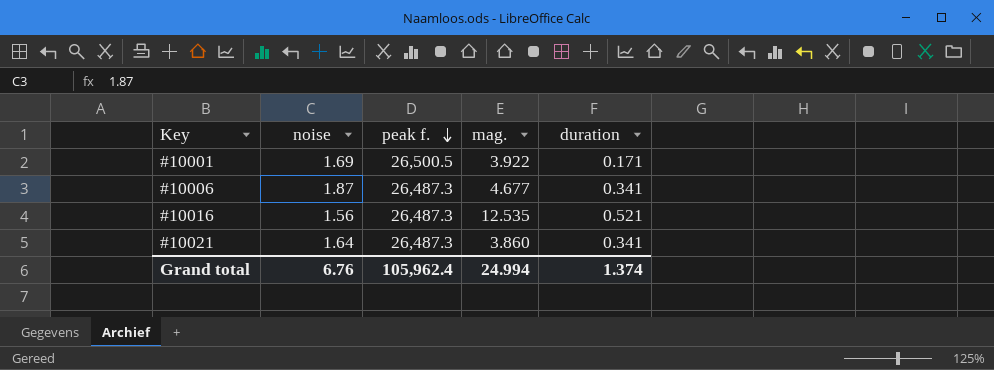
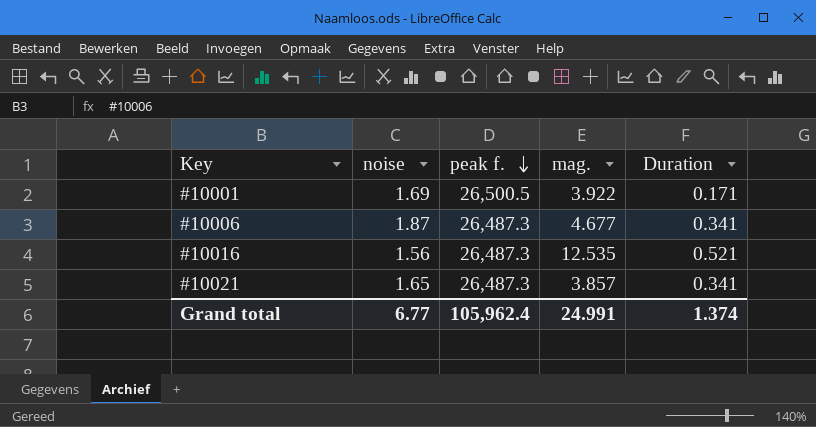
column name: duration -> Duration
#10021 | noise: 1.64 -> 1.65
#10021 | mag.: 3.860 -> 3.857
Grand total | noise: 6.76 -> 6.77
Grand total | mag.: 24.994 -> 24.991

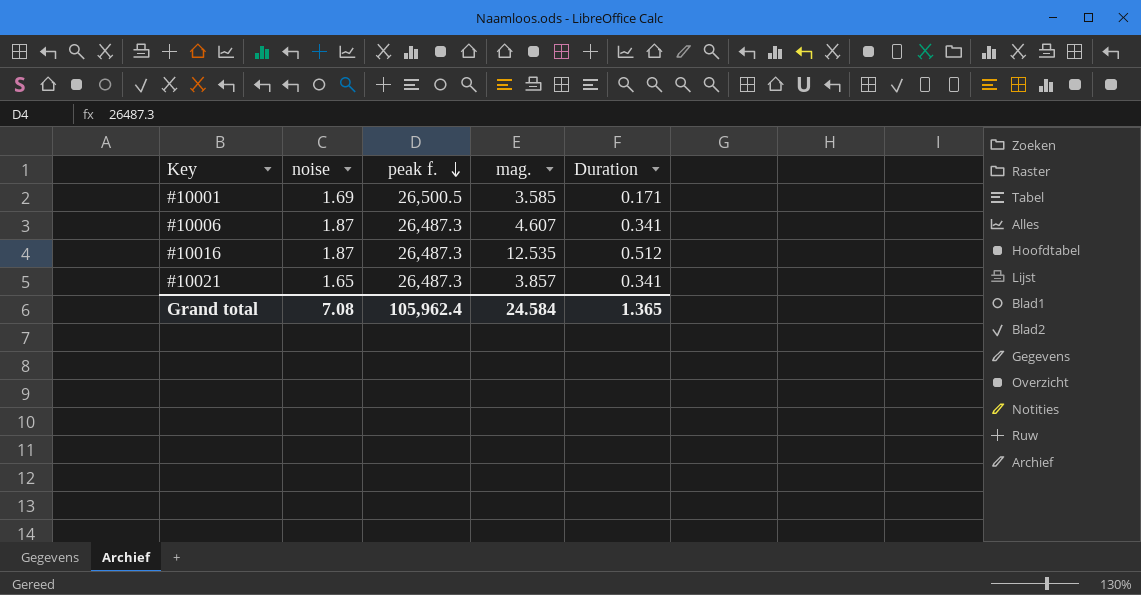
#10001 | mag.: 3.922 -> 3.585
#10006 | mag.: 4.677 -> 4.607
#10016 | noise: 1.56 -> 1.87
#10016 | Duration: 0.521 -> 0.512
Grand total | noise: 6.77 -> 7.08
Grand total | mag.: 24.991 -> 24.584
Grand total | Duration: 1.374 -> 1.365

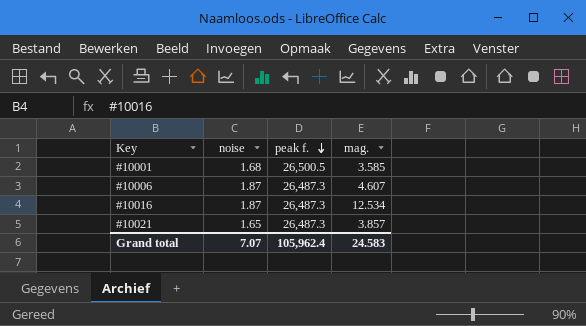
column Duration | position: 5 -> none
#10001 | noise: 1.69 -> 1.68
#10016 | mag.: 12.535 -> 12.534
Grand total | noise: 7.08 -> 7.07
Grand total | mag.: 24.584 -> 24.583

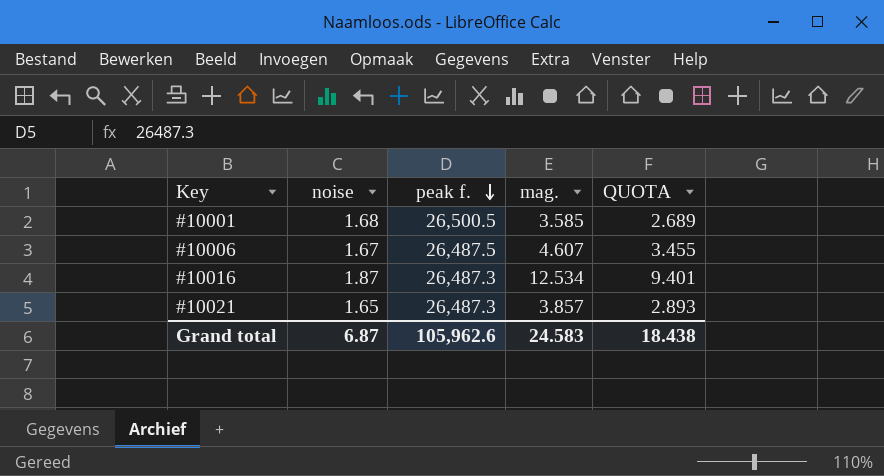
column QUOTA | formula: none -> [mag.] * 0.75
#10006 | noise: 1.87 -> 1.67
#10006 | peak f.: 26,487.3 -> 26,487.5
Grand total | noise: 7.07 -> 6.87
Grand total | peak f.: 105,962.4 -> 105,962.6

